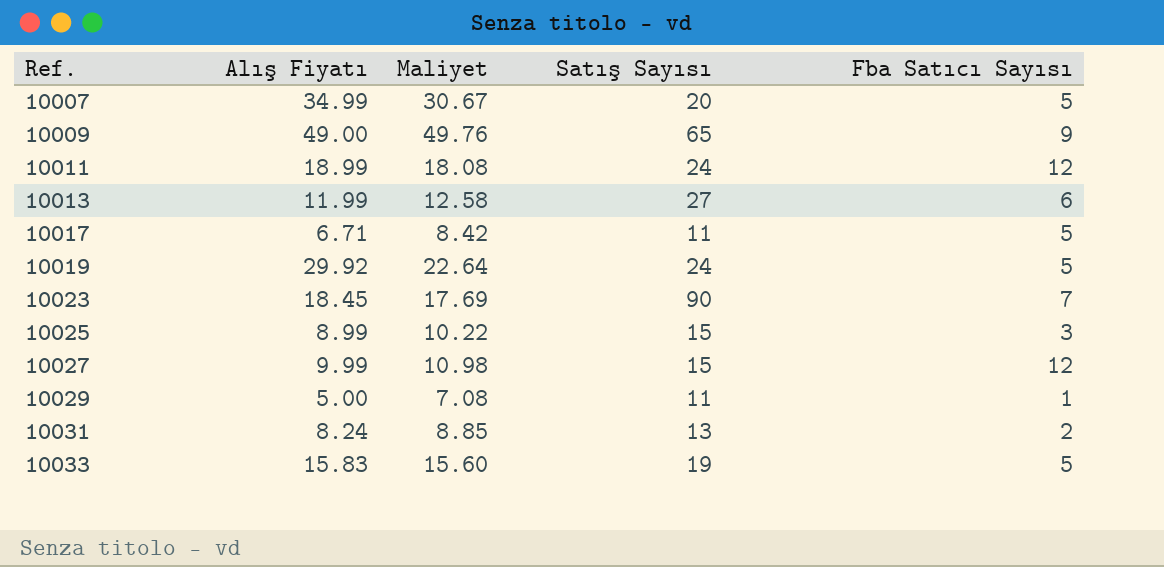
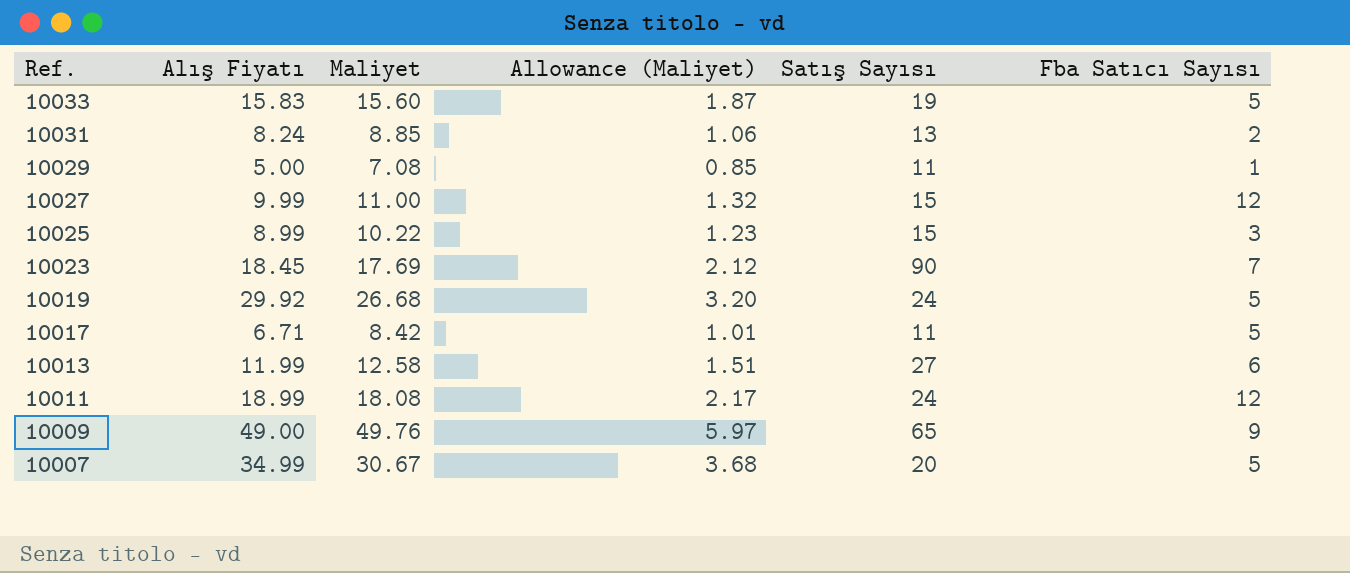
row order: Ref. ascending -> Ref. descending
column Allowance (Maliyet) | formula: none -> [Maliyet] * 0.12
10027 | Maliyet: 10.98 -> 11.00
10019 | Maliyet: 22.64 -> 26.68

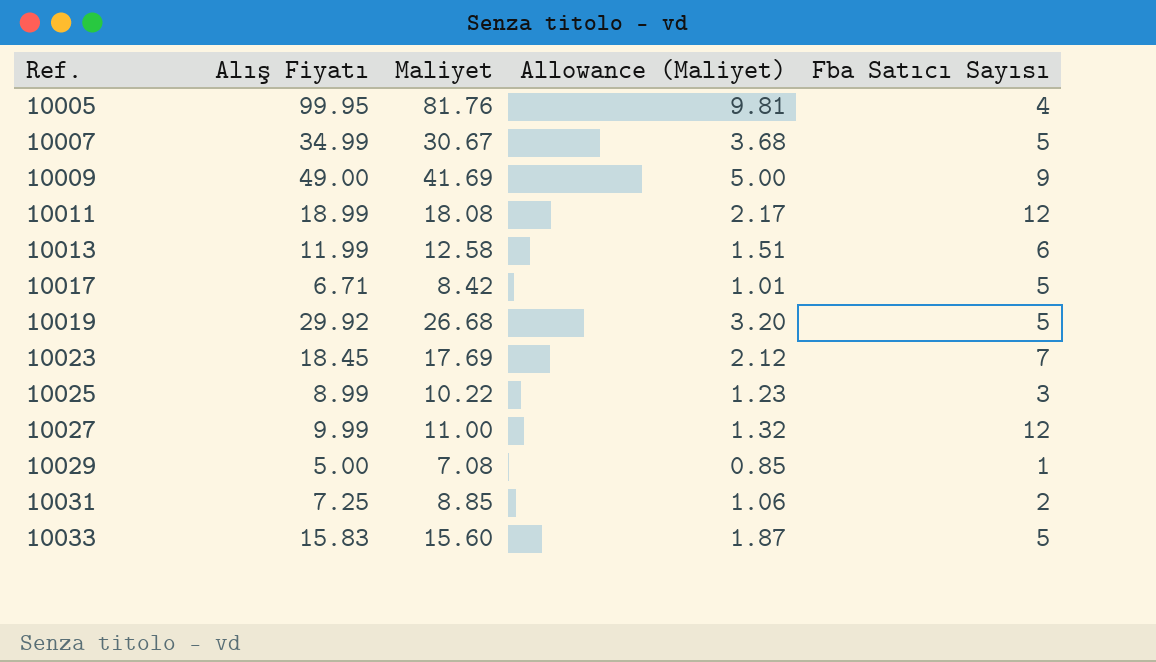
row order: Ref. descending -> Ref. ascending
column Satış Sayısı | position: 5 -> none
row 10005: none -> 99.95 | 81.76 | 9.81 | 4
10009 | Maliyet: 49.76 -> 41.69
10009 | Allowance (Maliyet): 5.97 -> 5.00
10031 | Alış Fiyatı: 8.24 -> 7.25

